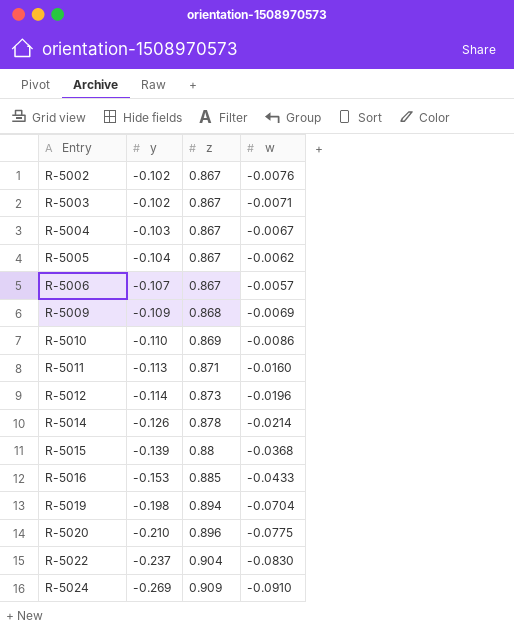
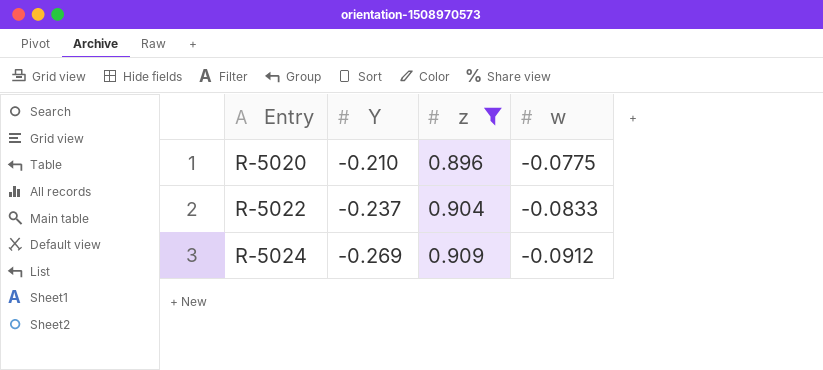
filter: none -> z >= 0.896
column name: y -> Y
R-5022 | w: -0.0830 -> -0.0833
R-5024 | w: -0.0910 -> -0.0912

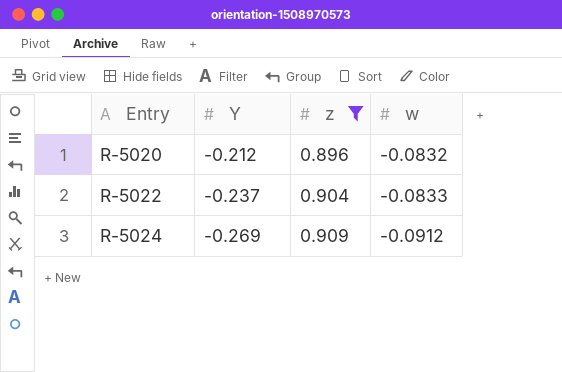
R-5020 | Y: -0.210 -> -0.212
R-5020 | w: -0.0775 -> -0.0832

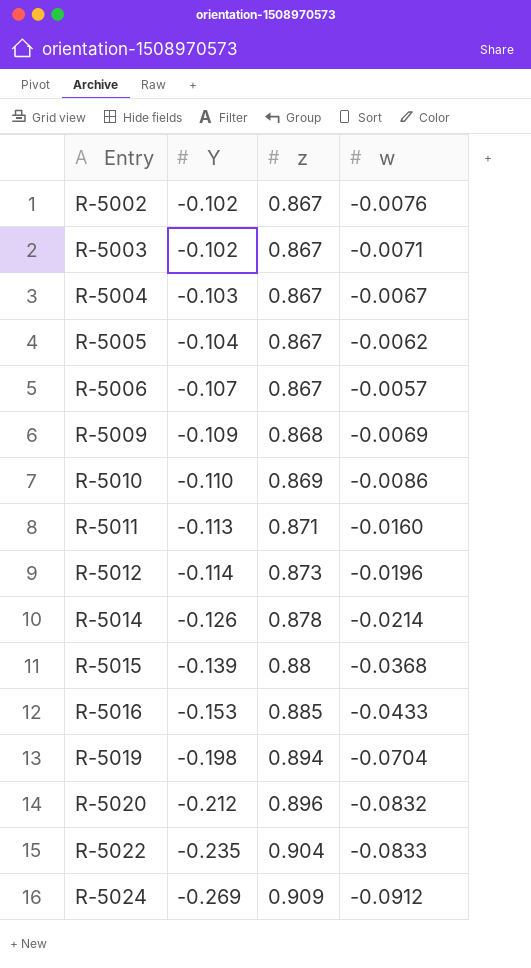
filter: z >= 0.896 -> none
R-5022 | Y: -0.237 -> -0.235

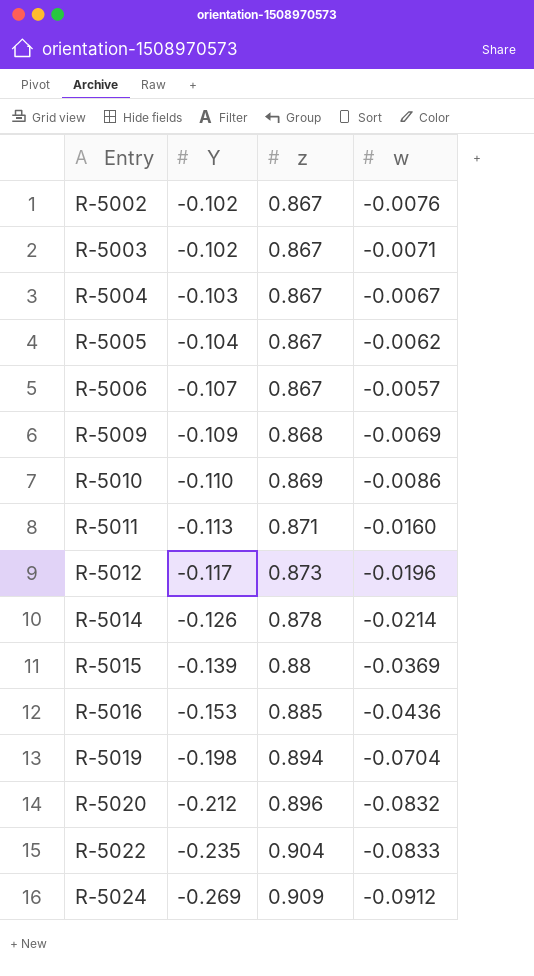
R-5012 | Y: -0.114 -> -0.117
R-5015 | w: -0.0368 -> -0.0369
R-5016 | w: -0.0433 -> -0.0436

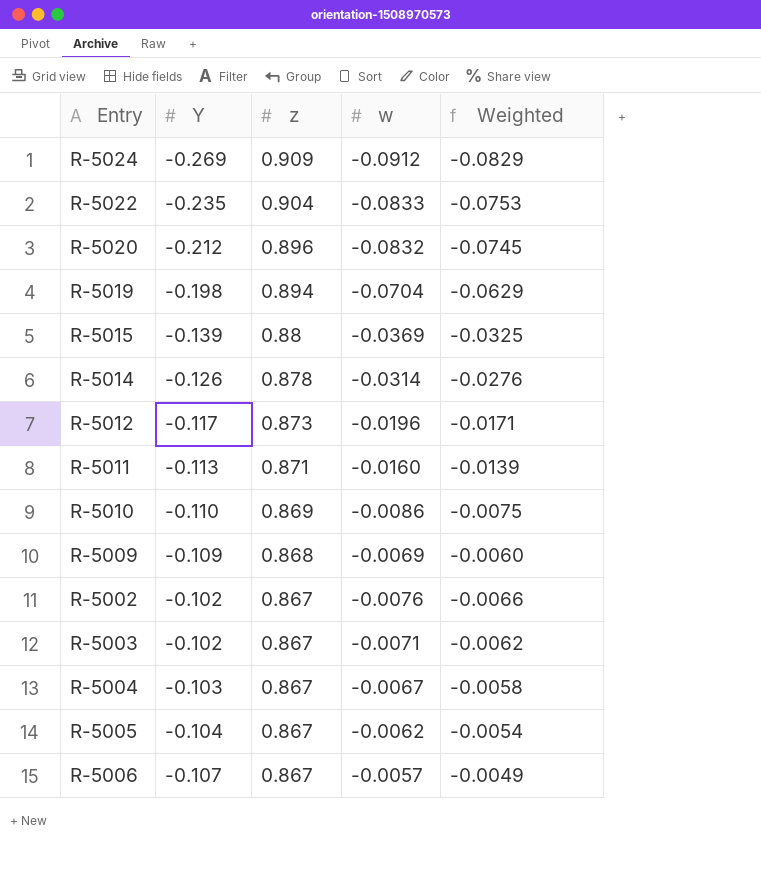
row order: Entry ascending -> z descending
column Weighted | formula: none -> [z] * [w]
row R-5016: -0.153 | 0.885 | -0.0436 -> none
R-5014 | w: -0.0214 -> -0.0314

